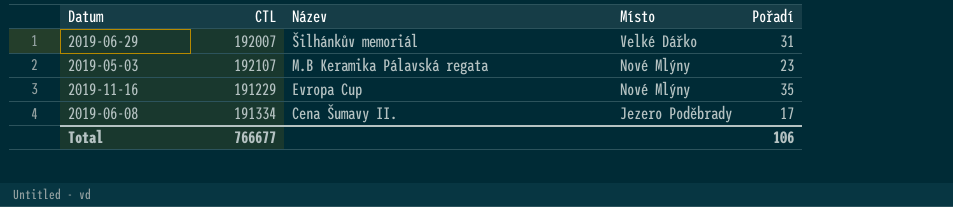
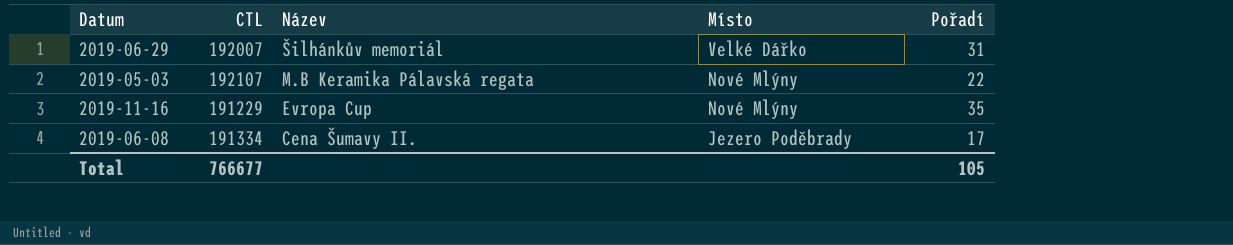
2019-05-03 | Pořadí: 23 -> 22
Total | Pořadí: 106 -> 105

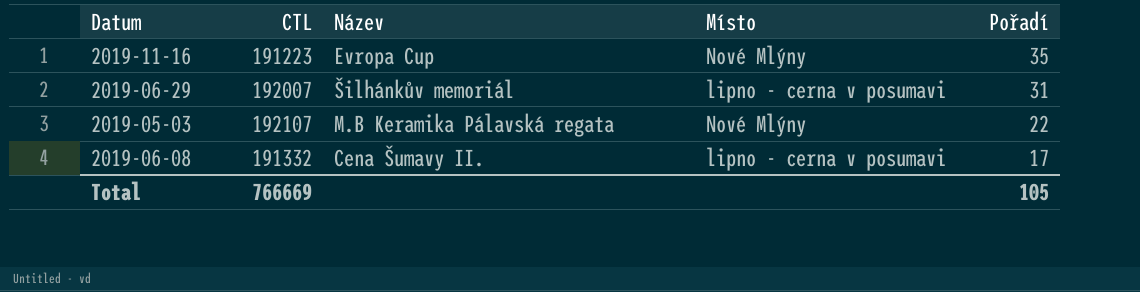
row order: Název descending -> Pořadí descending
2019-11-16 | CTL: 191229 -> 191223
2019-06-29 | Místo: Velké Dářko -> lipno - cerna v posumavi
2019-06-08 | CTL: 191334 -> 191332
2019-06-08 | Místo: Jezero Poděbrady -> lipno - cerna v posumavi
Total | CTL: 766677 -> 766669

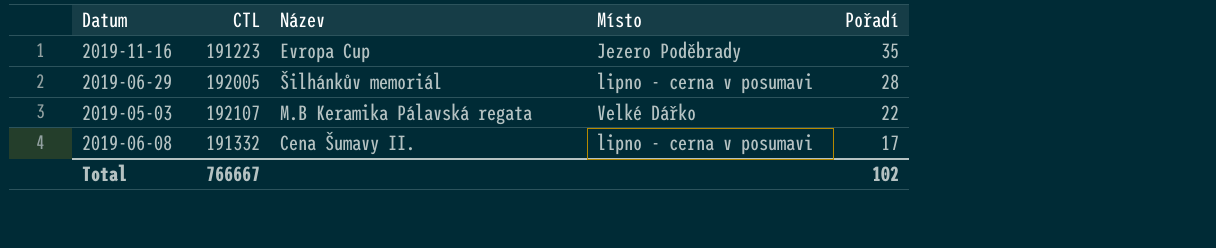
2019-11-16 | Místo: Nové Mlýny -> Jezero Poděbrady
2019-06-29 | CTL: 192007 -> 192005
2019-06-29 | Pořadí: 31 -> 28
2019-05-03 | Místo: Nové Mlýny -> Velké Dářko
Total | CTL: 766669 -> 766667
Total | Pořadí: 105 -> 102

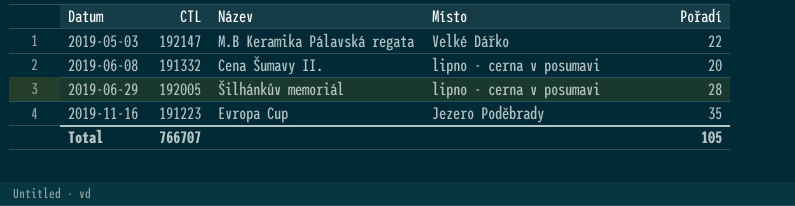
row order: Pořadí descending -> Datum ascending
2019-05-03 | CTL: 192107 -> 192147
2019-06-08 | Pořadí: 17 -> 20
Total | CTL: 766667 -> 766707
Total | Pořadí: 102 -> 105

